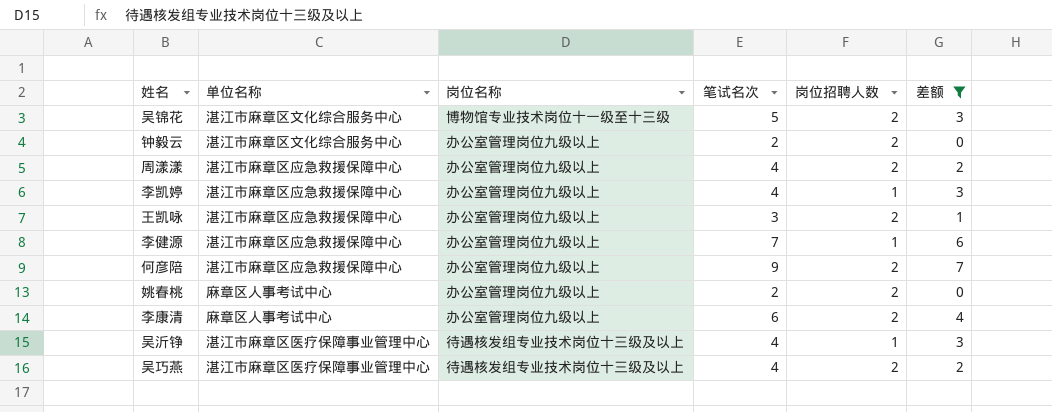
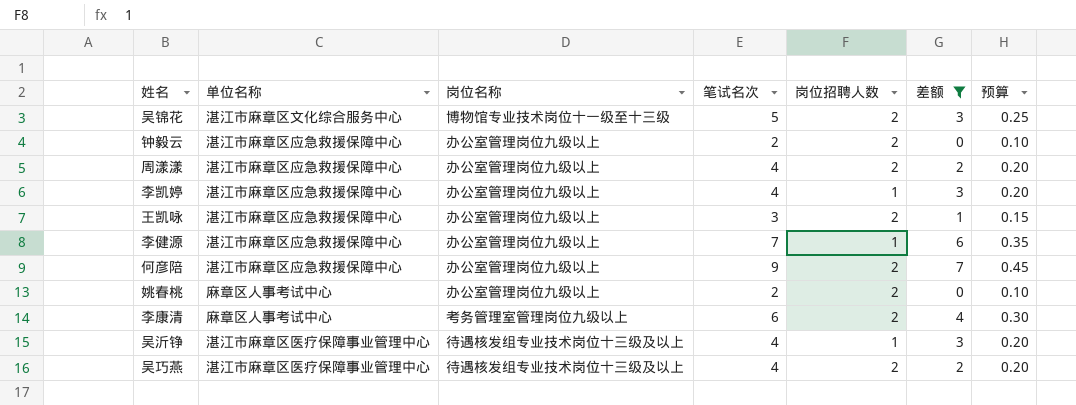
column 预算 | formula: none -> [笔试名次] * 0.05
钟毅云 | 单位名称: 湛江市麻章区文化综合服务中心 -> 湛江市麻章区应急救援保障中心
李康清 | 岗位名称: 办公室管理岗位九级以上 -> 考务管理室管理岗位九级以上

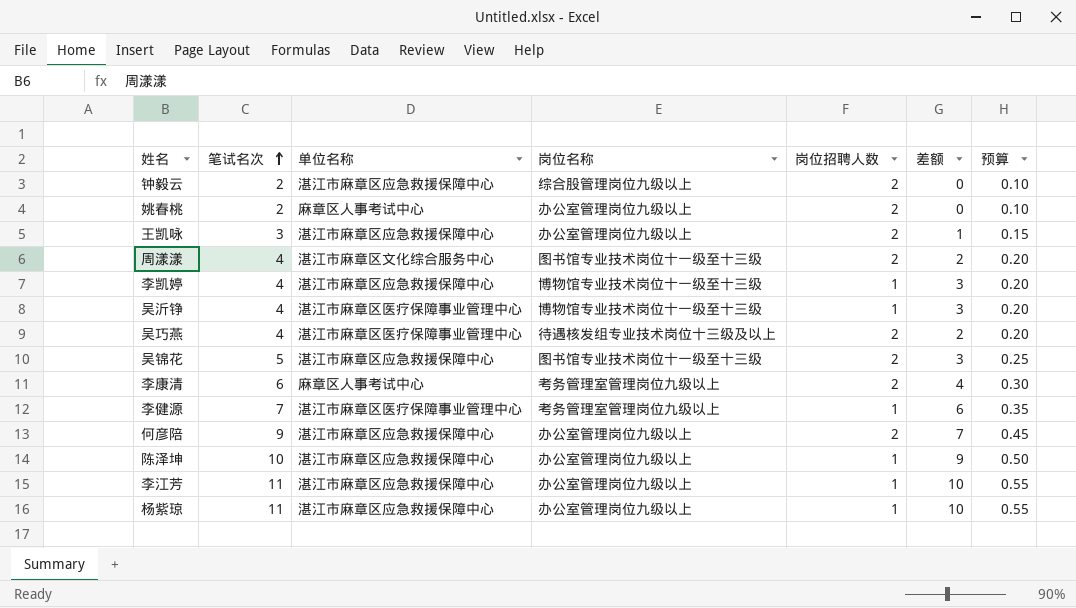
filter: 差额 <= 7 -> none
row order: none -> 笔试名次 ascending
column 笔试名次 | position: 4 -> 2
钟毅云 | 岗位名称: 办公室管理岗位九级以上 -> 综合股管理岗位九级以上
周漾漾 | 单位名称: 湛江市麻章区应急救援保障中心 -> 湛江市麻章区文化综合服务中心
周漾漾 | 岗位名称: 办公室管理岗位九级以上 -> 图书馆专业技术岗位十一级至十三级
李凯婷 | 岗位名称: 办公室管理岗位九级以上 -> 博物馆专业技术岗位十一级至十三级
吴沂铮 | 岗位名称: 待遇核发组专业技术岗位十三级及以上 -> 博物馆专业技术岗位十一级至十三级
吴锦花 | 单位名称: 湛江市麻章区文化综合服务中心 -> 湛江市麻章区应急救援保障中心
吴锦花 | 岗位名称: 博物馆专业技术岗位十一级至十三级 -> 图书馆专业技术岗位十一级至十三级
李健源 | 单位名称: 湛江市麻章区应急救援保障中心 -> 湛江市麻章区医疗保障事业管理中心
李健源 | 岗位名称: 办公室管理岗位九级以上 -> 考务管理室管理岗位九级以上

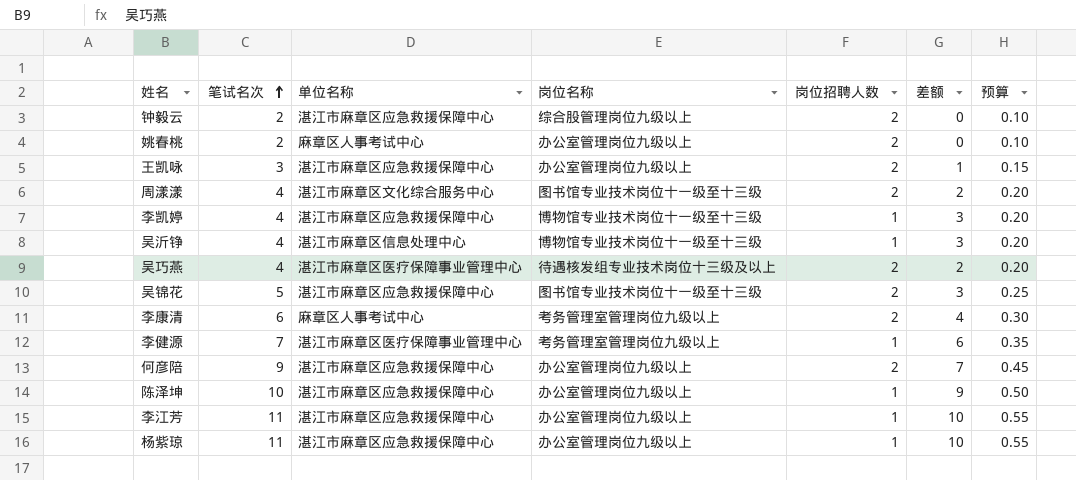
吴沂铮 | 单位名称: 湛江市麻章区医疗保障事业管理中心 -> 湛江市麻章区信息处理中心

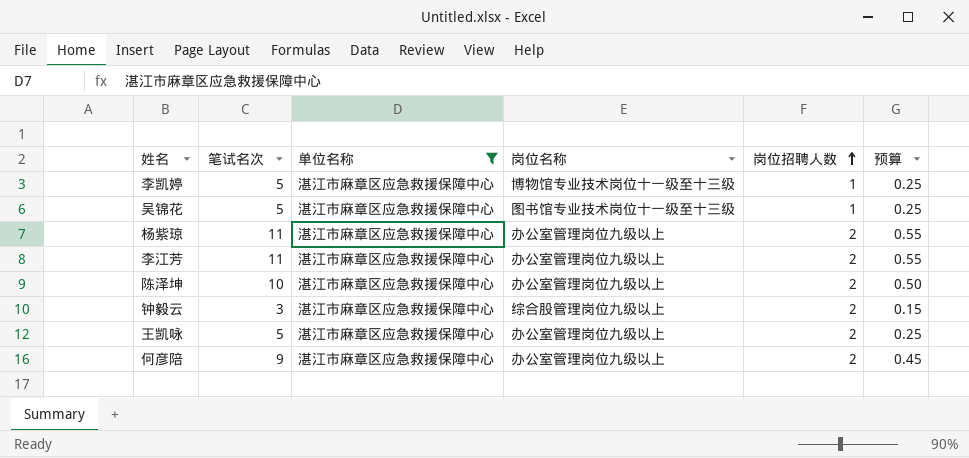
filter: none -> 单位名称 = 湛江市麻章区应急救援保障中心
row order: 笔试名次 ascending -> 岗位招聘人数 ascending
column 差额 | formula: [笔试名次] - [岗位招聘人数] -> none
李凯婷 | 笔试名次: 4 -> 5
李凯婷 | 预算: 0.20 -> 0.25
吴锦花 | 岗位招聘人数: 2 -> 1
杨紫琼 | 岗位招聘人数: 1 -> 2
李江芳 | 岗位招聘人数: 1 -> 2
陈泽坤 | 岗位招聘人数: 1 -> 2
钟毅云 | 笔试名次: 2 -> 3
钟毅云 | 预算: 0.10 -> 0.15
王凯咏 | 笔试名次: 3 -> 5
王凯咏 | 预算: 0.15 -> 0.25

